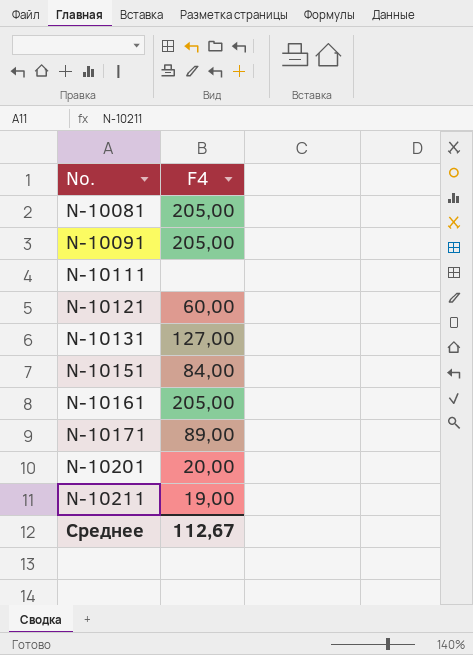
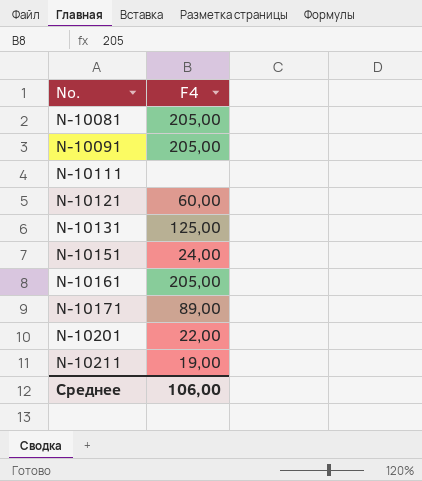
N-10131 | F4: 127,00 -> 125,00
N-10151 | F4: 84,00 -> 24,00
N-10201 | F4: 20,00 -> 22,00
Среднее | F4: 112,67 -> 106,00

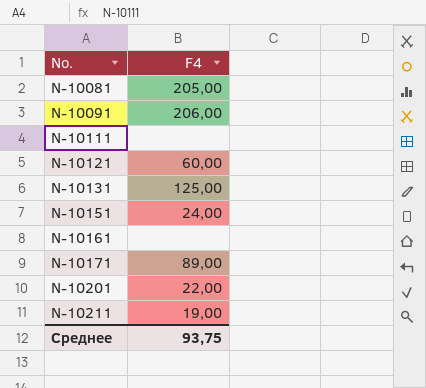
N-10091 | F4: 205,00 -> 206,00
N-10161 | F4: 205,00 -> none
Среднее | F4: 106,00 -> 93,75

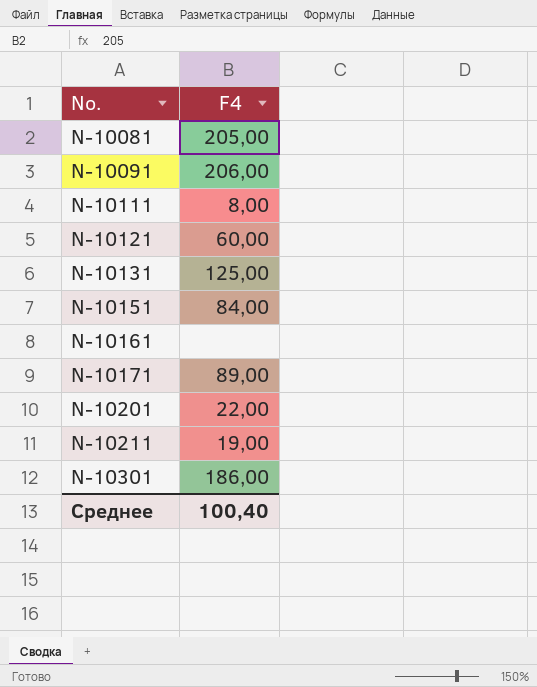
N-10111 | F4: none -> 8,00
N-10151 | F4: 24,00 -> 84,00
row N-10301: none -> 186,00
Среднее | F4: 93,75 -> 100,40

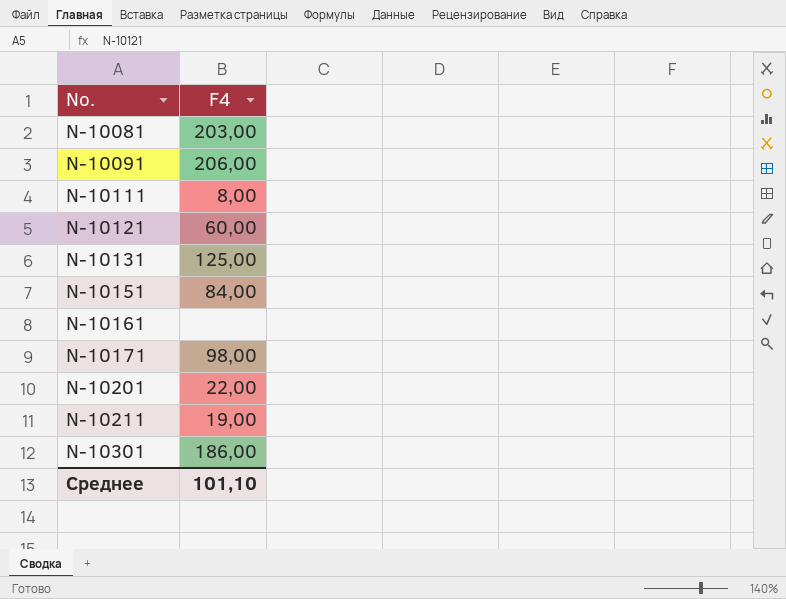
N-10081 | F4: 205,00 -> 203,00
N-10171 | F4: 89,00 -> 98,00
Среднее | F4: 100,40 -> 101,10

